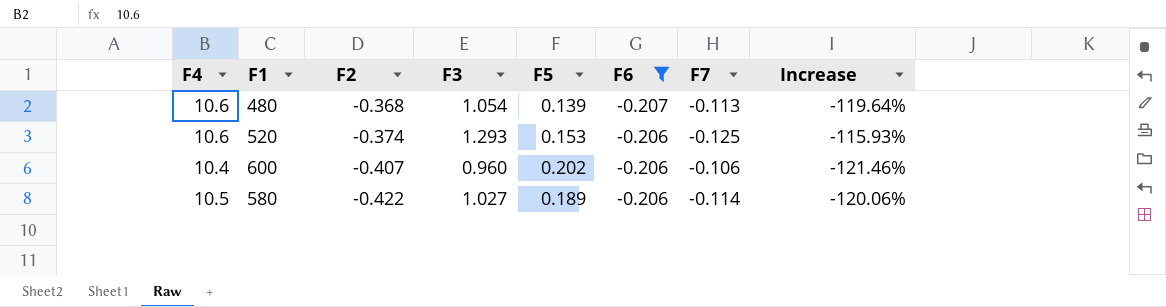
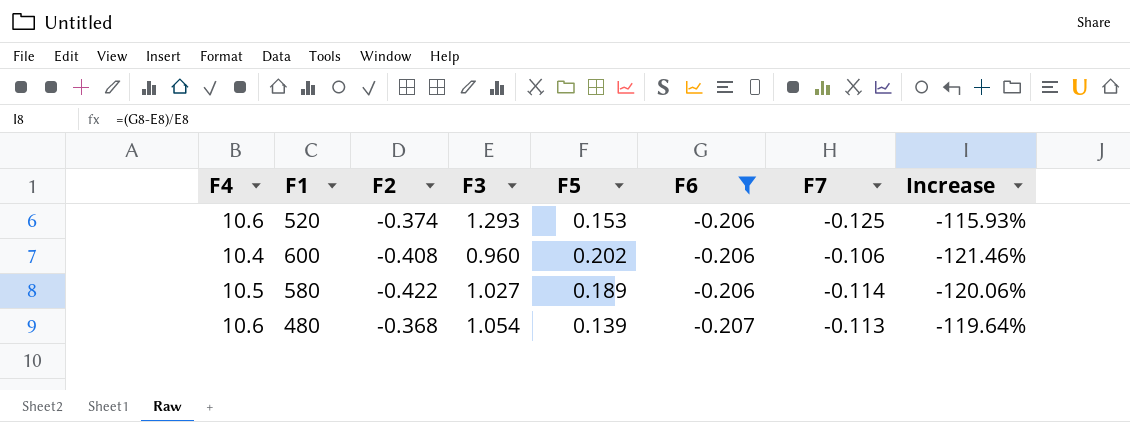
row order: F2 descending -> F6 descending
600 | F2: -0.407 -> -0.408

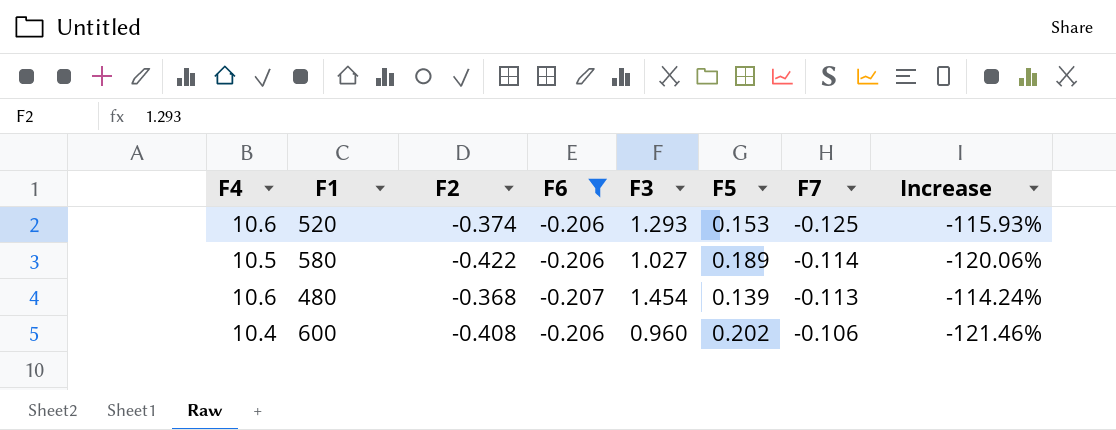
row order: F6 descending -> F7 ascending
column F6 | position: 6 -> 4
480 | F3: 1.054 -> 1.454
480 | Increase: -119.64% -> -114.24%

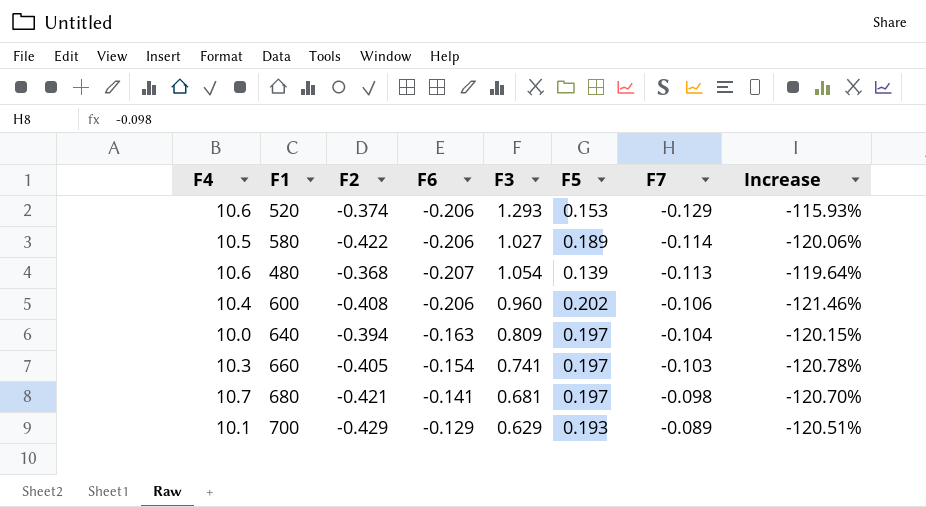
filter: F6 <= -0.206 -> none
520 | F7: -0.125 -> -0.129
480 | F3: 1.454 -> 1.054
480 | Increase: -114.24% -> -119.64%

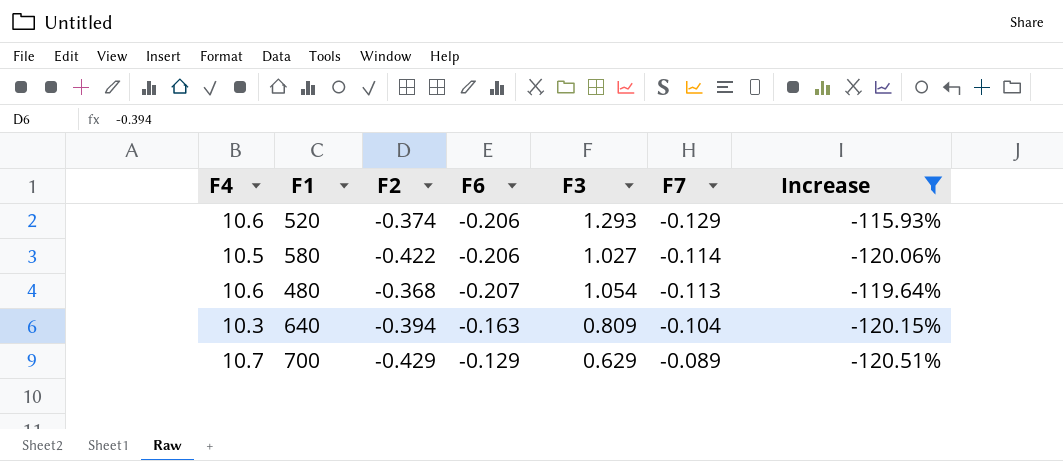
filter: none -> Increase >= -120.51%
column F5 | position: 6 -> none
640 | F4: 10.0 -> 10.3
700 | F4: 10.1 -> 10.7

